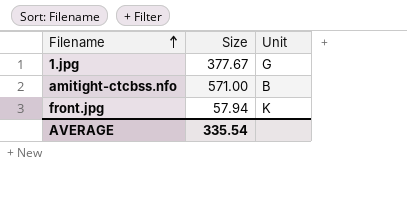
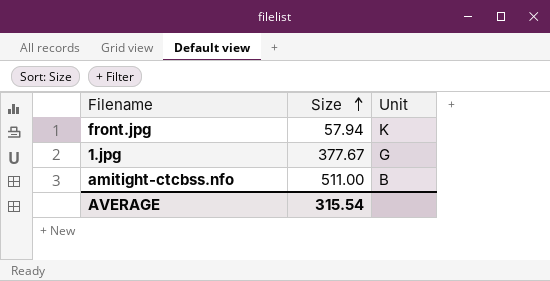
row order: Filename ascending -> Size ascending
amitight-ctcbss.nfo | Size: 571.00 -> 511.00
AVERAGE | Size: 335.54 -> 315.54

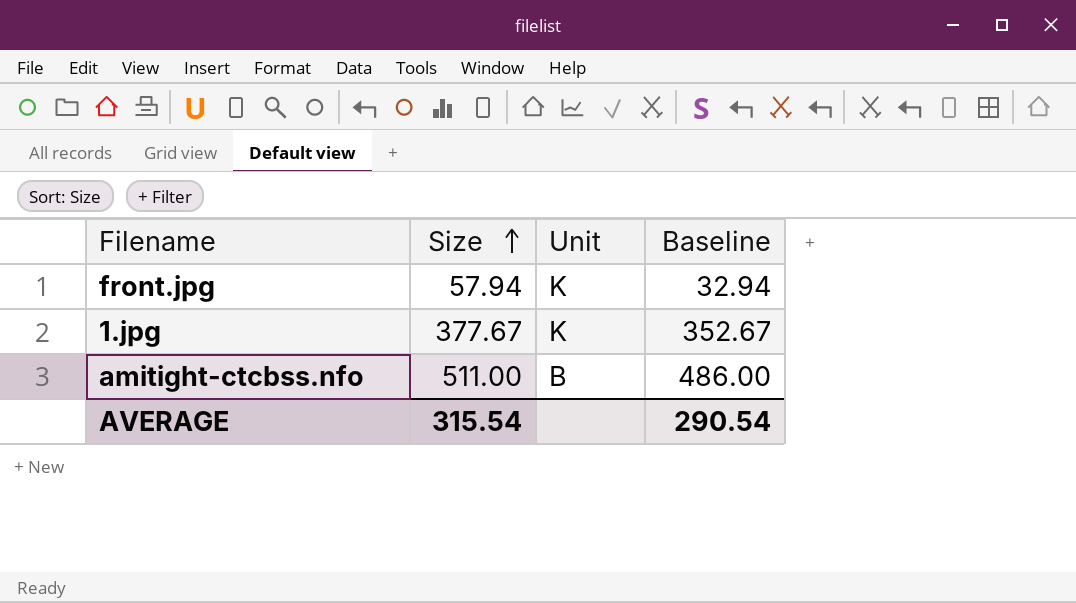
column Baseline | formula: none -> [Size] - 25
1.jpg | Unit: G -> K

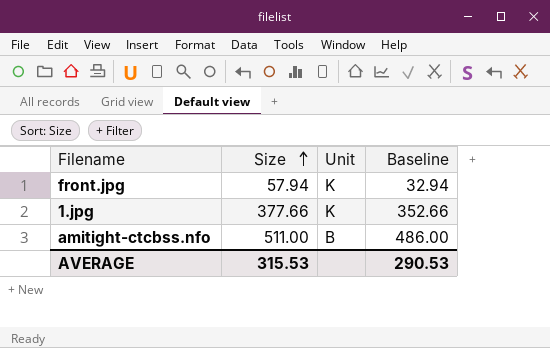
1.jpg | Size: 377.67 -> 377.66
1.jpg | Baseline: 352.67 -> 352.66
AVERAGE | Size: 315.54 -> 315.53
AVERAGE | Baseline: 290.54 -> 290.53

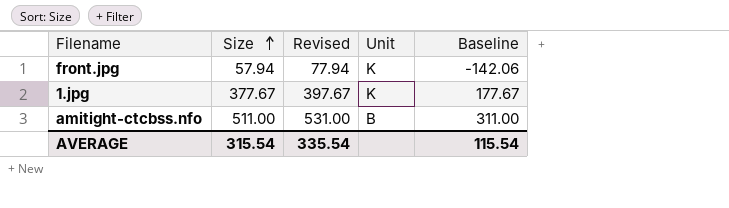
column Revised | formula: none -> [Size] + 20
column Baseline | formula: [Size] - 25 -> [Size] - 200
1.jpg | Size: 377.66 -> 377.67
AVERAGE | Size: 315.53 -> 315.54
AVERAGE | Baseline: 290.53 -> 115.54

